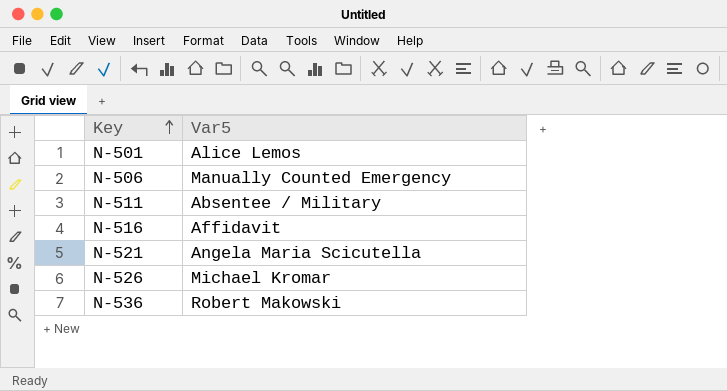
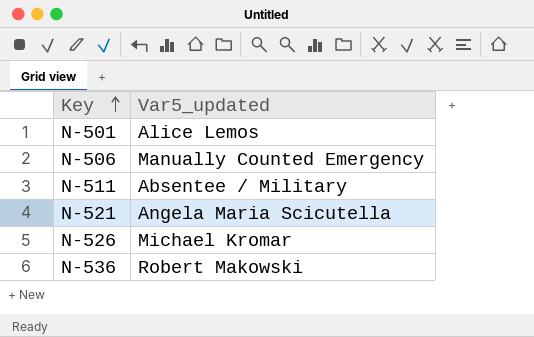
column name: Var5 -> Var5_updated
row N-516: Affidavit -> none

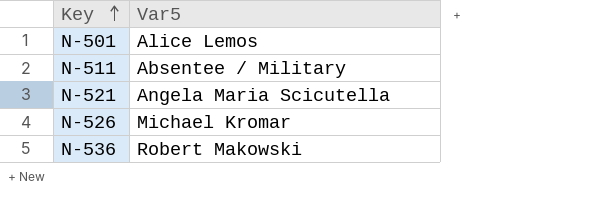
column name: Var5_updated -> Var5
row N-506: Manually Counted Emergency -> none

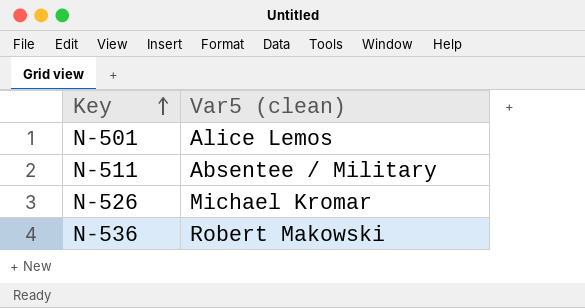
column name: Var5 -> Var5 (clean)
row N-521: Angela Maria Scicutella -> none

